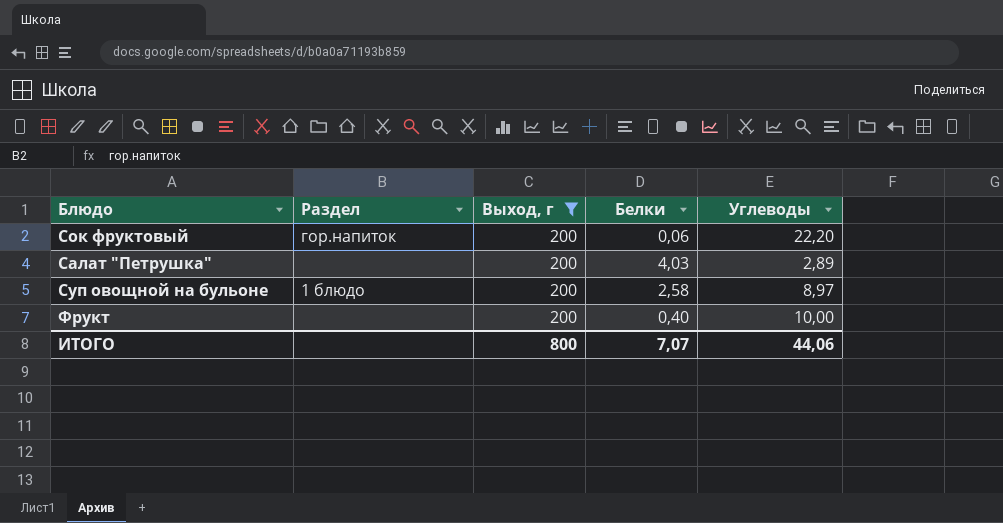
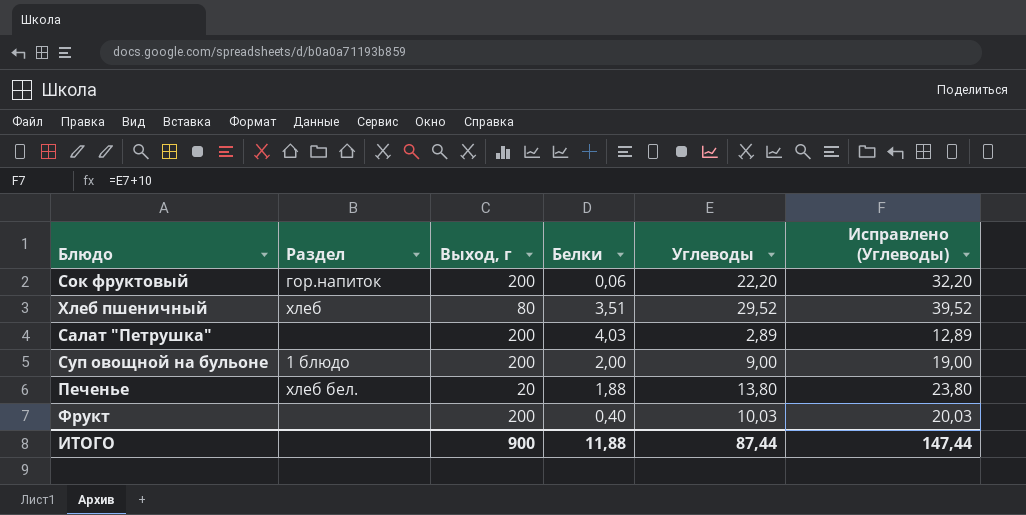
filter: Выход, г = 200 -> none
column Исправлено (Углеводы) | formula: none -> [Углеводы] + 10
Суп овощной на бульоне | Белки: 2,58 -> 2,00
Суп овощной на бульоне | Углеводы: 8,97 -> 9,00
Фрукт | Углеводы: 10,00 -> 10,03
ИТОГО | Выход, г: 800 -> 900
ИТОГО | Белки: 7,07 -> 11,88
ИТОГО | Углеводы: 44,06 -> 87,44

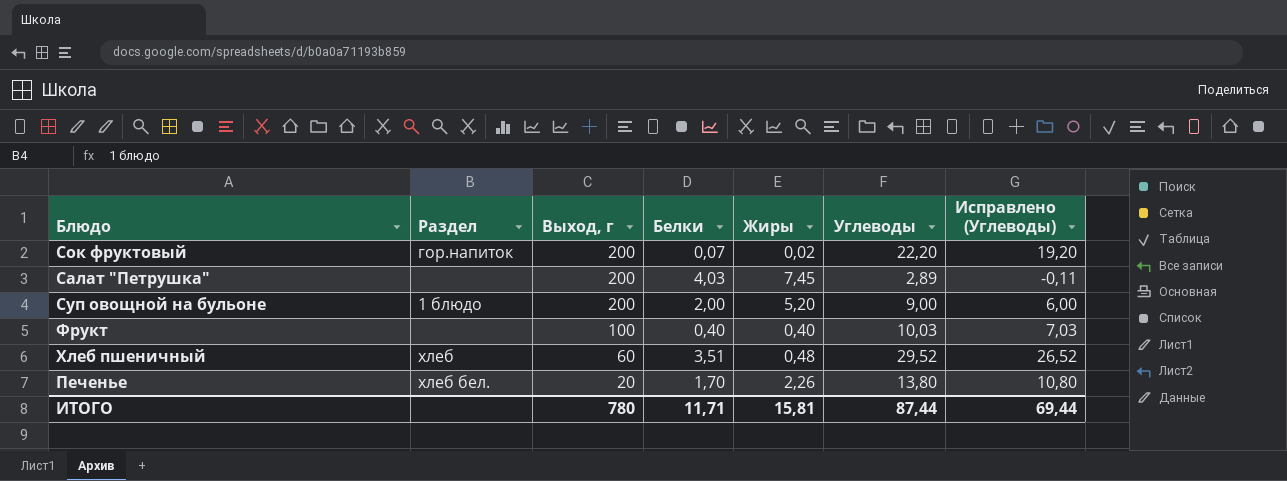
row order: none -> Выход, г descending
column Жиры | position: none -> 5
column Исправлено (Углеводы) | formula: [Углеводы] + 10 -> [Углеводы] - 3
Сок фруктовый | Белки: 0,06 -> 0,07
Фрукт | Выход, г: 200 -> 100
Хлеб пшеничный | Выход, г: 80 -> 60
Печенье | Белки: 1,88 -> 1,70
ИТОГО | Выход, г: 900 -> 780
ИТОГО | Белки: 11,88 -> 11,71
ИТОГО | Исправлено (Углеводы): 147,44 -> 69,44

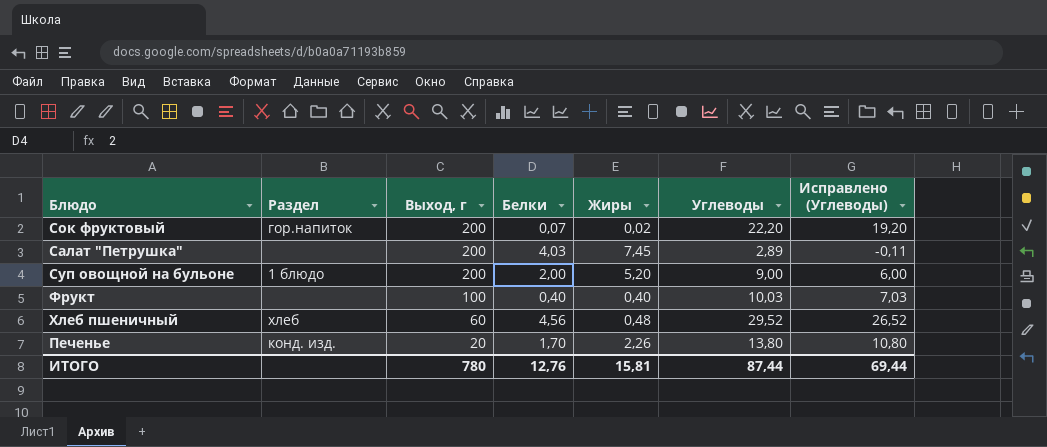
Хлеб пшеничный | Белки: 3,51 -> 4,56
Печенье | Раздел: хлеб бел. -> конд. изд.
ИТОГО | Белки: 11,71 -> 12,76

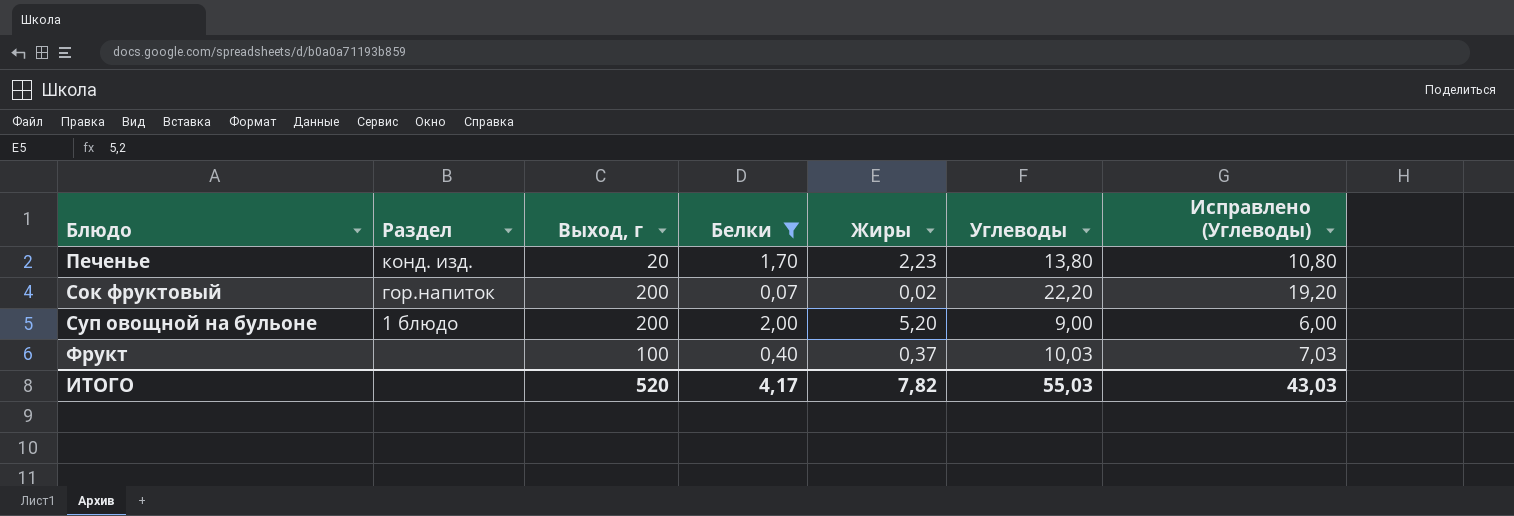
filter: none -> Белки <= 2,00
row order: Выход, г descending -> Блюдо ascending
Печенье | Жиры: 2,26 -> 2,23
Фрукт | Жиры: 0,40 -> 0,37
ИТОГО | Выход, г: 780 -> 520
ИТОГО | Белки: 12,76 -> 4,17
ИТОГО | Жиры: 15,81 -> 7,82
ИТОГО | Углеводы: 87,44 -> 55,03
ИТОГО | Исправлено (Углеводы): 69,44 -> 43,03

